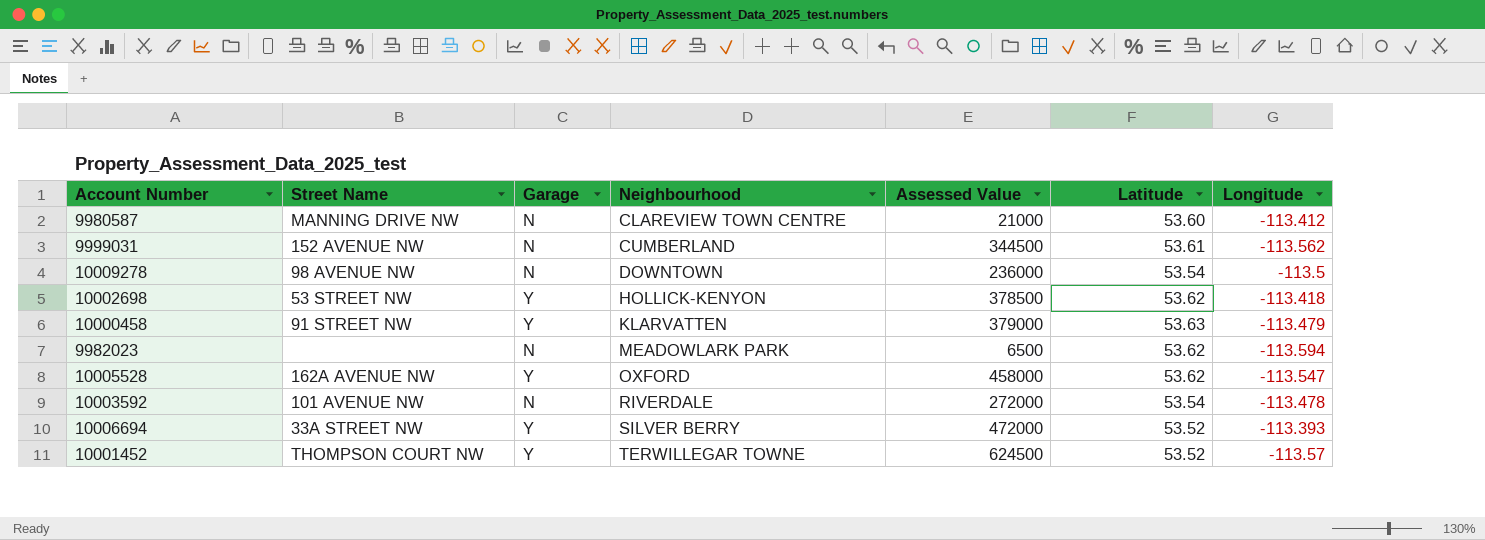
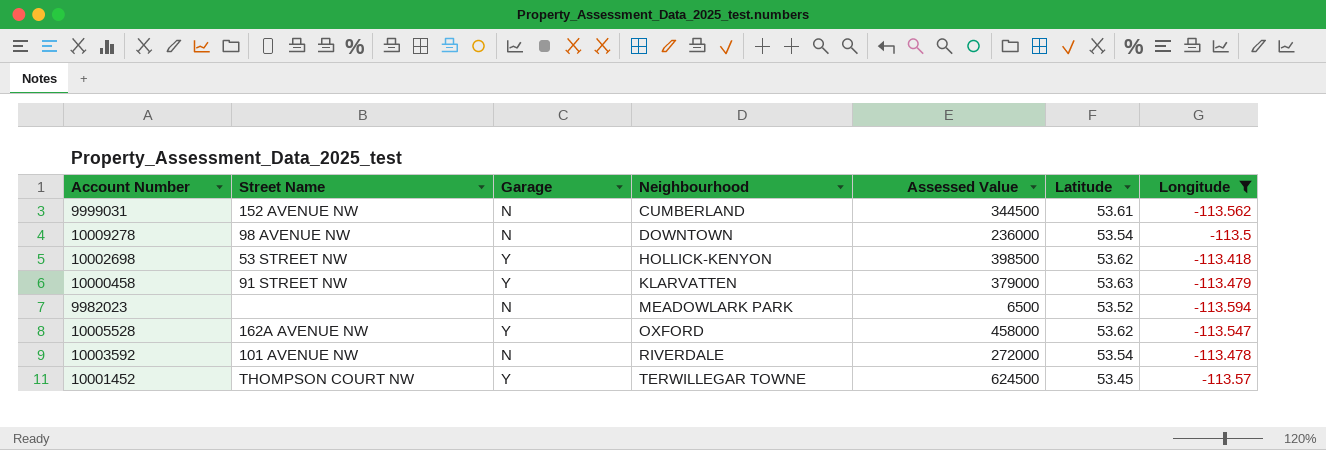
filter: none -> Longitude <= -113.418
10002698 | Assessed Value: 378500 -> 398500
9982023 | Latitude: 53.62 -> 53.52
10001452 | Latitude: 53.52 -> 53.45

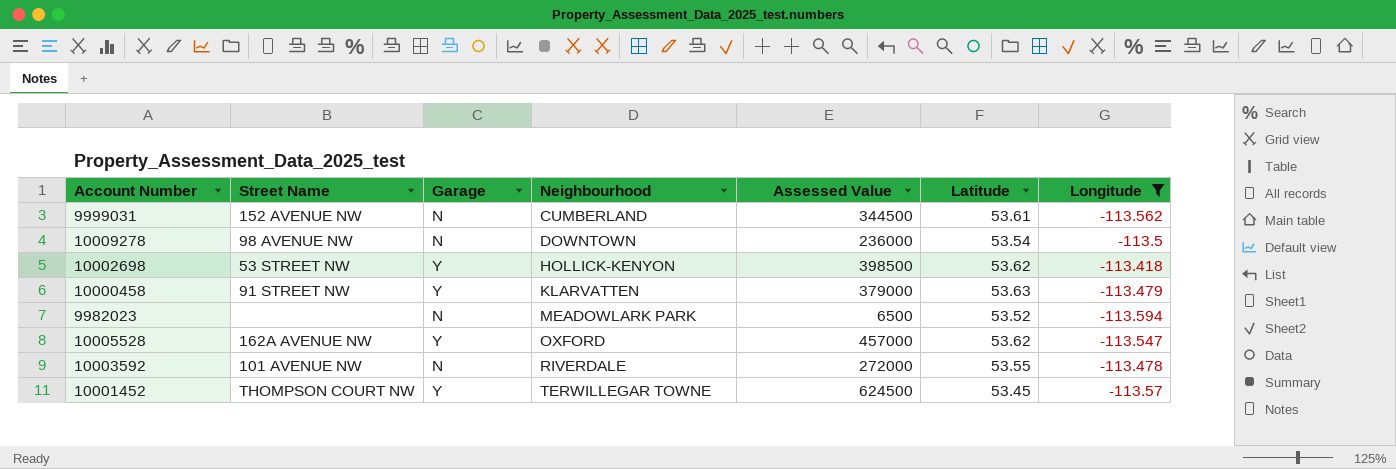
10005528 | Assessed Value: 458000 -> 457000
10003592 | Latitude: 53.54 -> 53.55

